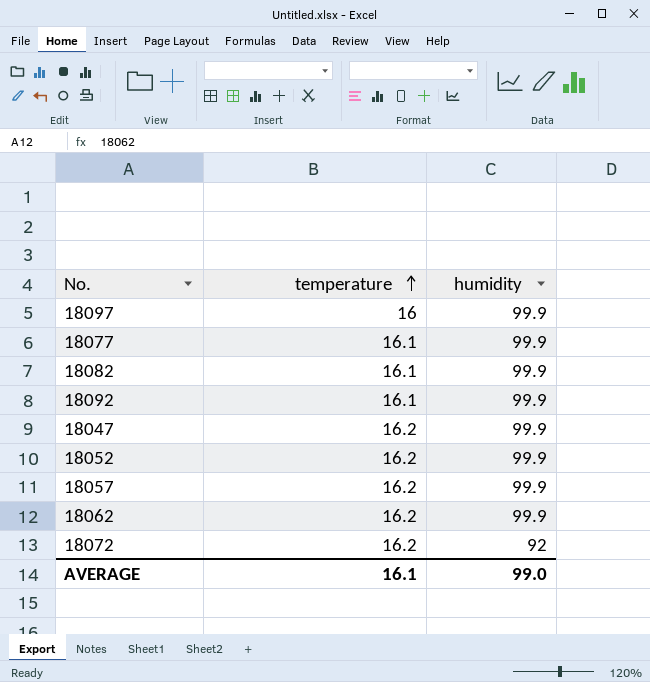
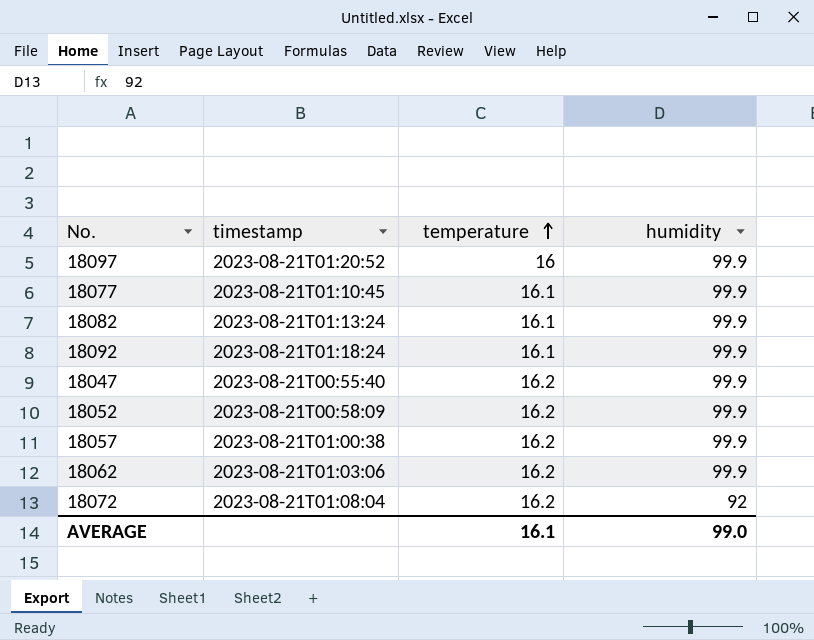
column timestamp | position: none -> 2

